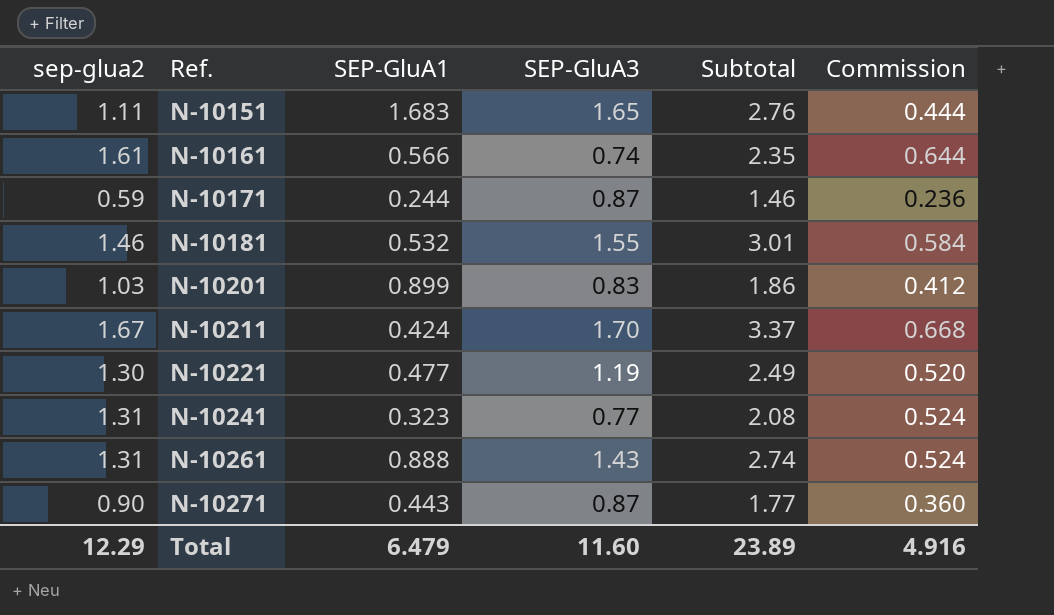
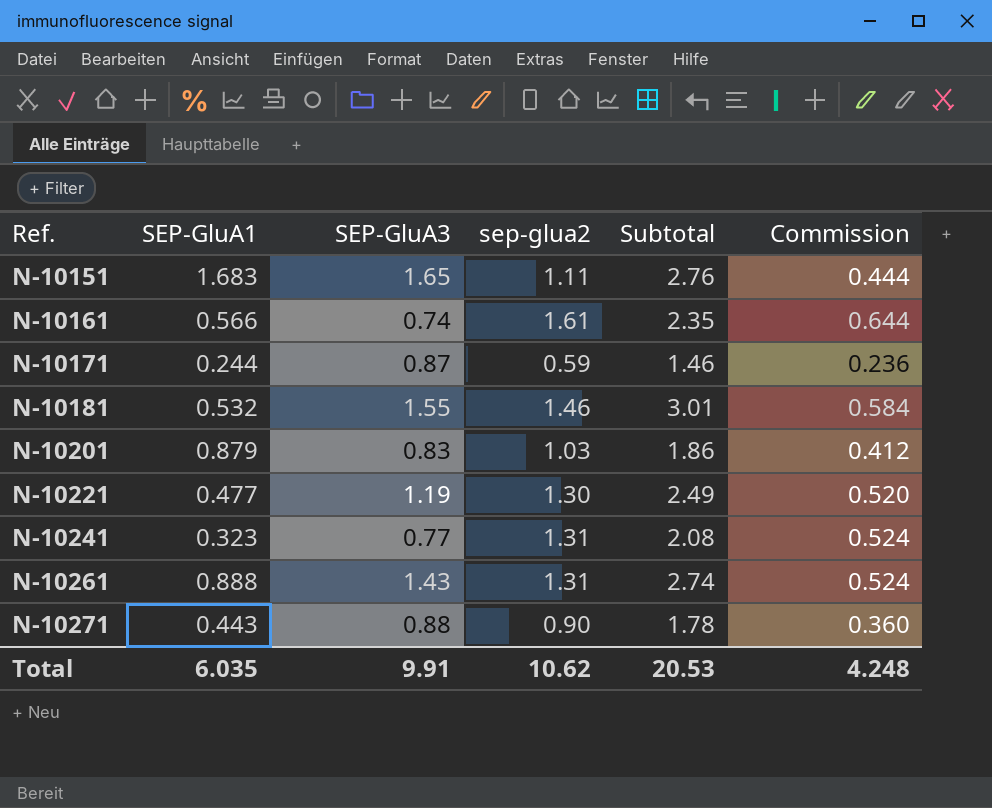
column sep-glua2 | position: 1 -> 4
row N-10211: 1.67 | 0.424 | 1.70 | 3.37 | 0.668 -> none
N-10201 | SEP-GluA1: 0.899 -> 0.879
N-10271 | SEP-GluA3: 0.87 -> 0.88
N-10271 | Subtotal: 1.77 -> 1.78
Total | SEP-GluA1: 6.479 -> 6.035
Total | SEP-GluA3: 11.60 -> 9.91
Total | sep-glua2: 12.29 -> 10.62
Total | Subtotal: 23.89 -> 20.53
Total | Commission: 4.916 -> 4.248

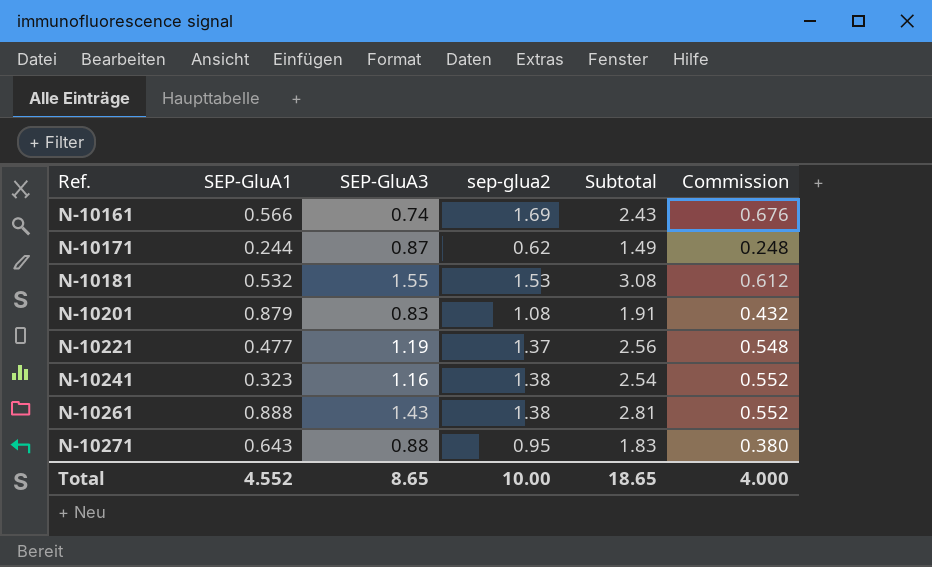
row N-10151: 1.683 | 1.65 | 1.11 | 2.76 | 0.444 -> none
N-10161 | sep-glua2: 1.61 -> 1.69
N-10161 | Subtotal: 2.35 -> 2.43
N-10161 | Commission: 0.644 -> 0.676
N-10171 | sep-glua2: 0.59 -> 0.62
N-10171 | Subtotal: 1.46 -> 1.49
N-10171 | Commission: 0.236 -> 0.248
N-10181 | sep-glua2: 1.46 -> 1.53
N-10181 | Subtotal: 3.01 -> 3.08
N-10181 | Commission: 0.584 -> 0.612
N-10201 | sep-glua2: 1.03 -> 1.08
N-10201 | Subtotal: 1.86 -> 1.91
N-10201 | Commission: 0.412 -> 0.432
N-10221 | sep-glua2: 1.30 -> 1.37
N-10221 | Subtotal: 2.49 -> 2.56
N-10221 | Commission: 0.520 -> 0.548
N-10241 | SEP-GluA3: 0.77 -> 1.16
N-10241 | sep-glua2: 1.31 -> 1.38
N-10241 | Subtotal: 2.08 -> 2.54
N-10241 | Commission: 0.524 -> 0.552
N-10261 | sep-glua2: 1.31 -> 1.38
N-10261 | Subtotal: 2.74 -> 2.81
N-10261 | Commission: 0.524 -> 0.552
N-10271 | SEP-GluA1: 0.443 -> 0.643
N-10271 | sep-glua2: 0.90 -> 0.95
N-10271 | Subtotal: 1.78 -> 1.83
N-10271 | Commission: 0.360 -> 0.380
Total | SEP-GluA1: 6.035 -> 4.552
Total | SEP-GluA3: 9.91 -> 8.65
Total | sep-glua2: 10.62 -> 10.00
Total | Subtotal: 20.53 -> 18.65
Total | Commission: 4.248 -> 4.000

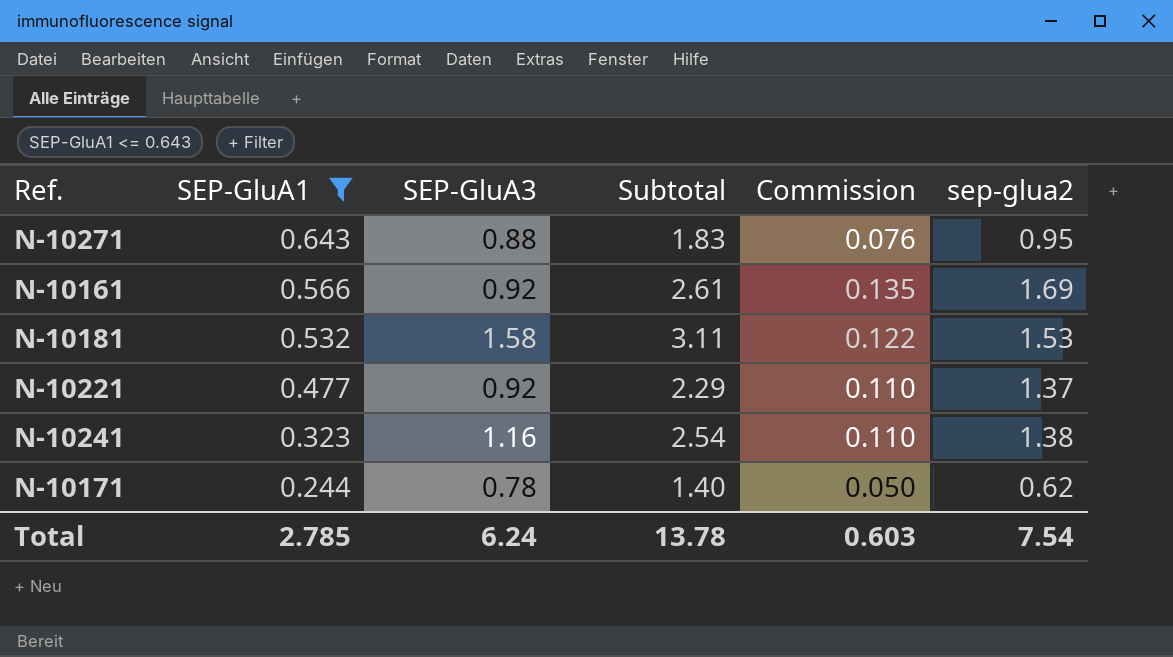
filter: none -> SEP-GluA1 <= 0.643
row order: Ref. ascending -> SEP-GluA1 descending
column Commission | formula: [sep-glua2] * 0.4 -> [sep-glua2] * 0.08
column sep-glua2 | position: 4 -> 6
N-10161 | SEP-GluA3: 0.74 -> 0.92
N-10161 | Subtotal: 2.43 -> 2.61
N-10181 | SEP-GluA3: 1.55 -> 1.58
N-10181 | Subtotal: 3.08 -> 3.11
N-10221 | SEP-GluA3: 1.19 -> 0.92
N-10221 | Subtotal: 2.56 -> 2.29
N-10171 | SEP-GluA3: 0.87 -> 0.78
N-10171 | Subtotal: 1.49 -> 1.40
Total | SEP-GluA1: 4.552 -> 2.785
Total | SEP-GluA3: 8.65 -> 6.24
Total | Subtotal: 18.65 -> 13.78
Total | Commission: 4.000 -> 0.603
Total | sep-glua2: 10.00 -> 7.54

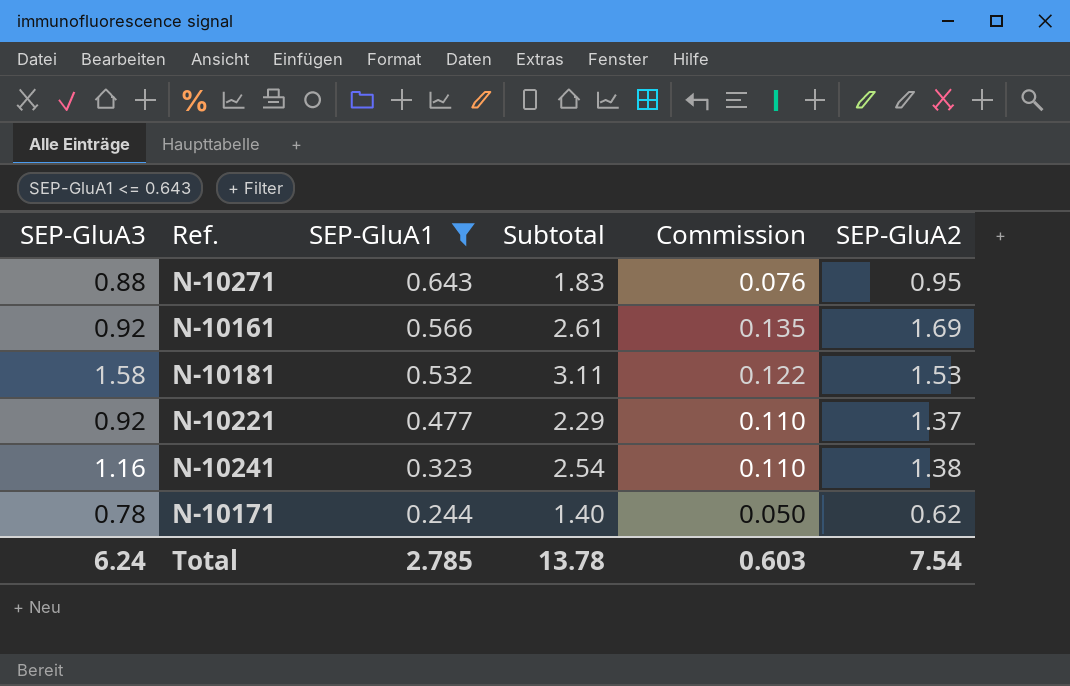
column SEP-GluA3 | position: 3 -> 1
column name: sep-glua2 -> SEP-GluA2

